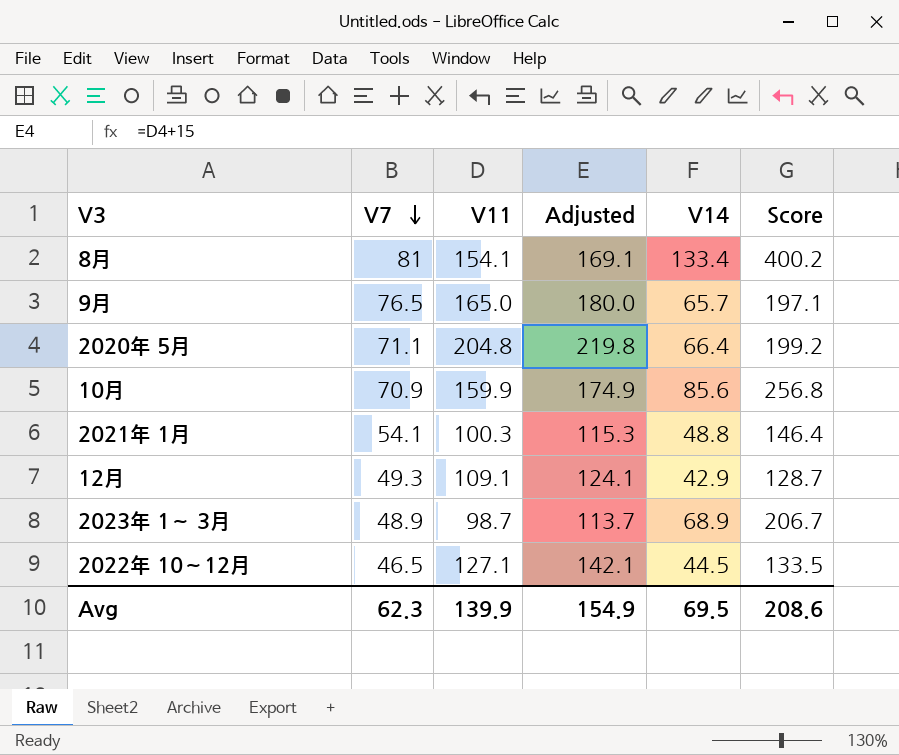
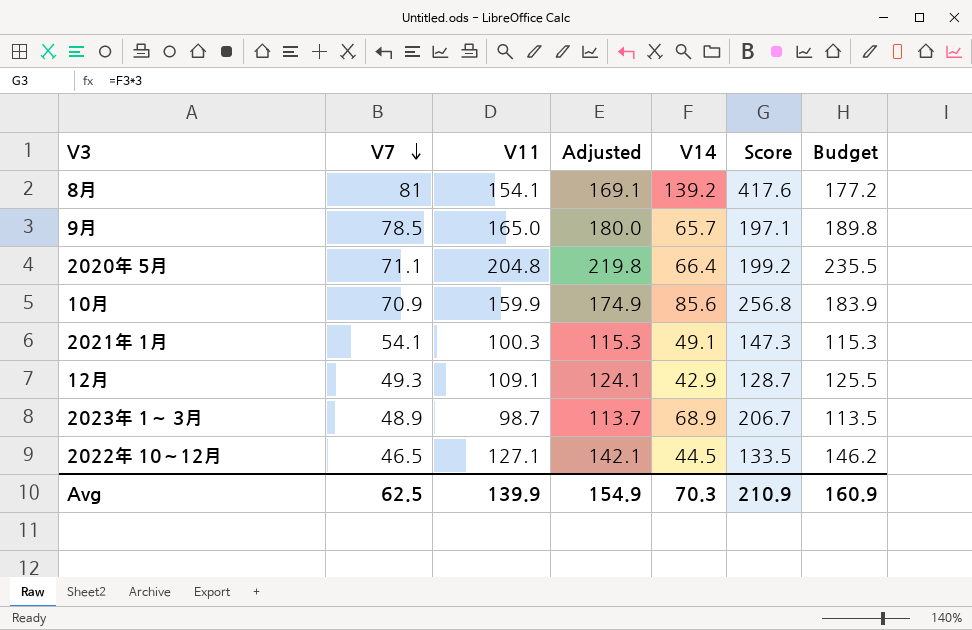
column Budget | formula: none -> [V11] * 1.15
8月 | V14: 133.4 -> 139.2
8月 | Score: 400.2 -> 417.6
9月 | V7: 76.5 -> 78.5
2021年 1月 | V14: 48.8 -> 49.1
2021年 1月 | Score: 146.4 -> 147.3
Avg | V7: 62.3 -> 62.5
Avg | V14: 69.5 -> 70.3
Avg | Score: 208.6 -> 210.9

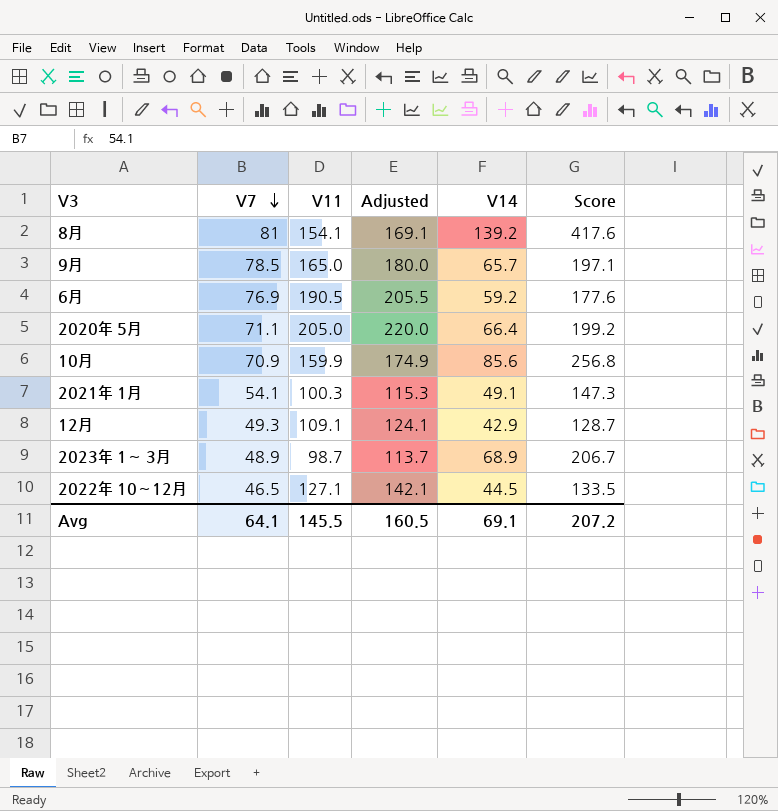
column Budget | formula: [V11] * 1.15 -> none
row 6月: none -> 76.9 | 190.5 | 205.5 | 59.2 | 177.6
2020年 5月 | V11: 204.8 -> 205.0
2020年 5月 | Adjusted: 219.8 -> 220.0
Avg | V7: 62.5 -> 64.1
Avg | V11: 139.9 -> 145.5
Avg | Adjusted: 154.9 -> 160.5
Avg | V14: 70.3 -> 69.1
Avg | Score: 210.9 -> 207.2

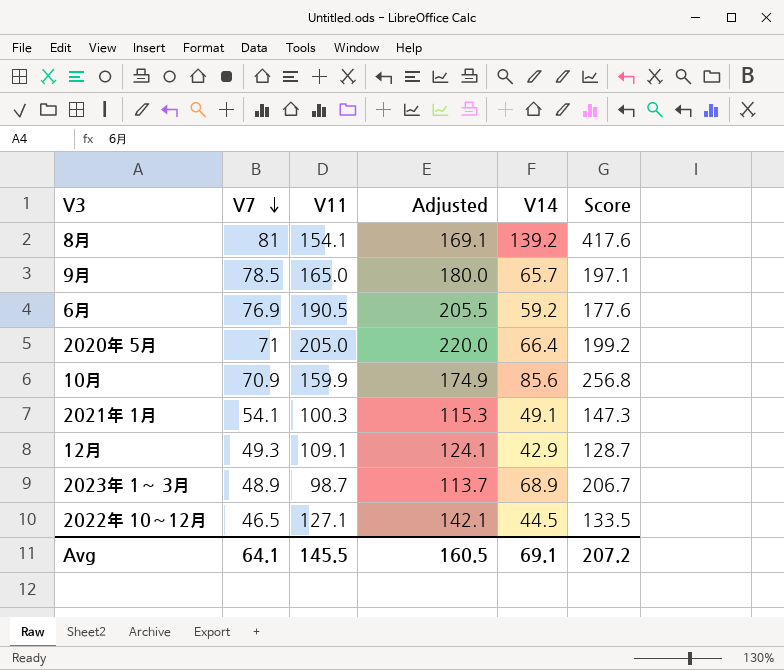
2020年 5月 | V7: 71.1 -> 71

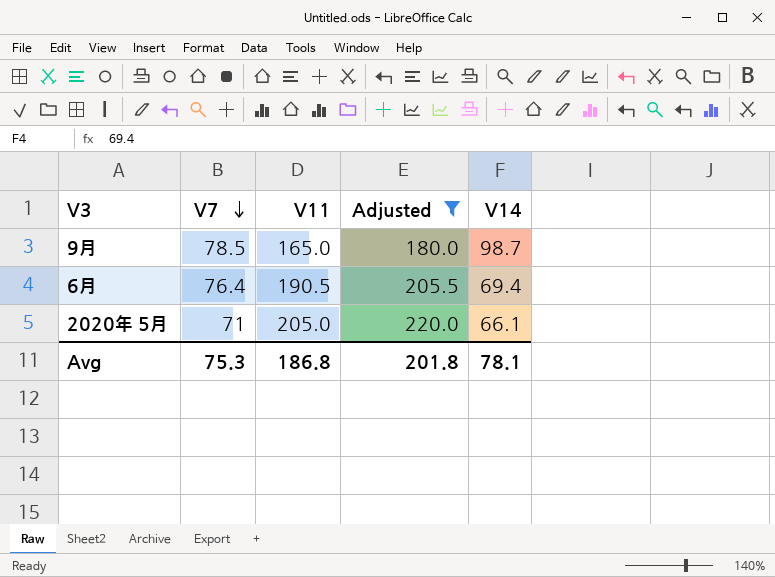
filter: none -> Adjusted >= 180.0
column Score | formula: [V14] * 3 -> none
9月 | V14: 65.7 -> 98.7
6月 | V7: 76.9 -> 76.4
6月 | V14: 59.2 -> 69.4
2020年 5月 | V14: 66.4 -> 66.1
Avg | V7: 64.1 -> 75.3
Avg | V11: 145.5 -> 186.8
Avg | Adjusted: 160.5 -> 201.8
Avg | V14: 69.1 -> 78.1

